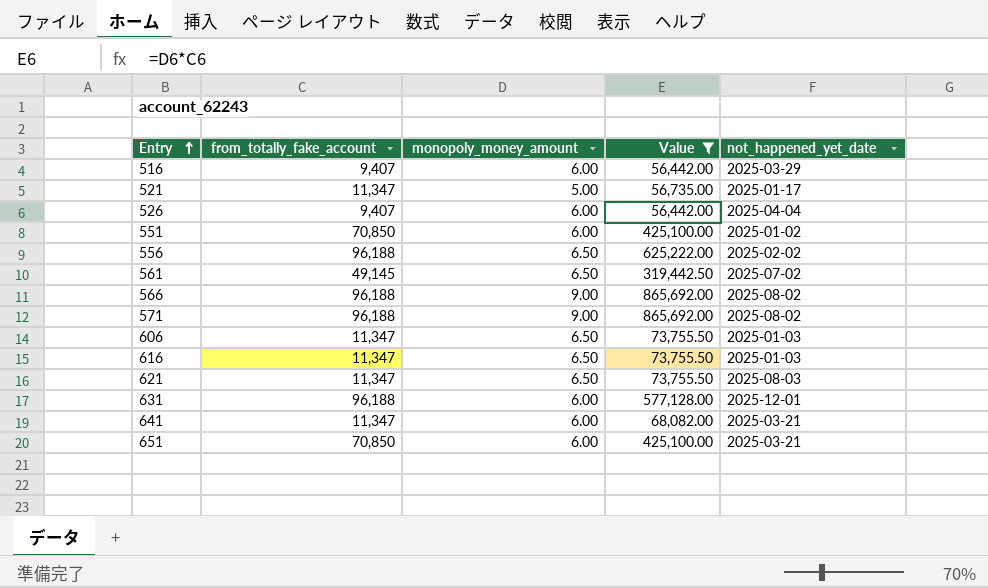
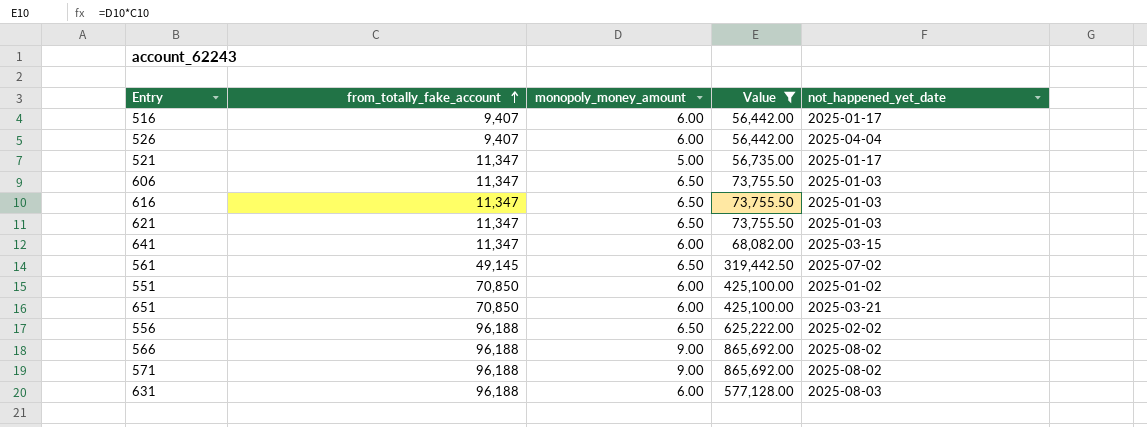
row order: Entry ascending -> from_totally_fake_account ascending
516 | not_happened_yet_date: 2025-03-29 -> 2025-01-17
621 | not_happened_yet_date: 2025-08-03 -> 2025-01-03
641 | not_happened_yet_date: 2025-03-21 -> 2025-03-15
631 | not_happened_yet_date: 2025-12-01 -> 2025-08-03

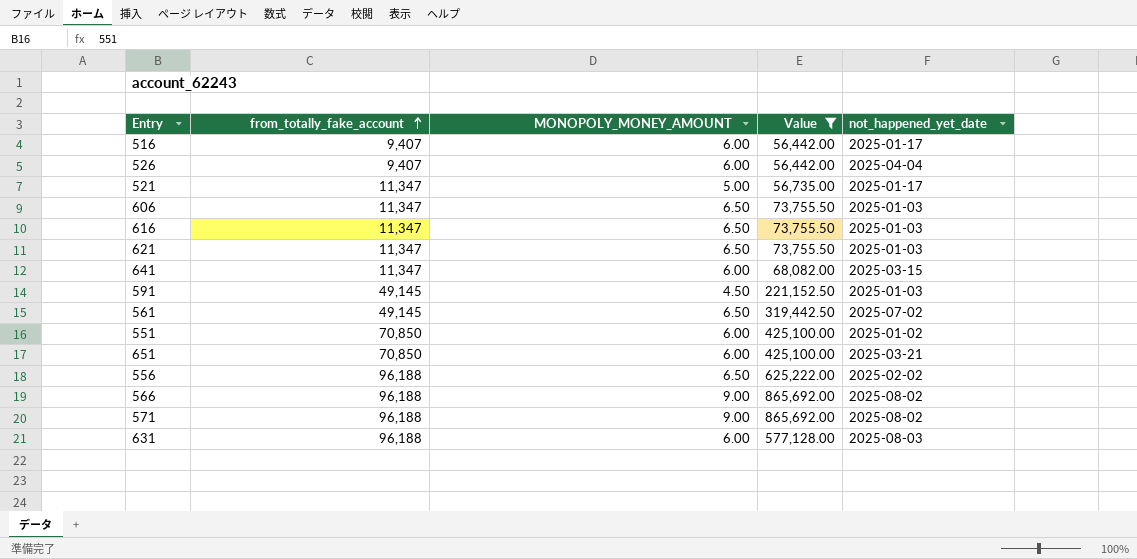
column name: monopoly_money_amount -> MONOPOLY_MONEY_AMOUNT
row 591: none -> 49,145 | 4.50 | 221,152.50 | 2025-01-03

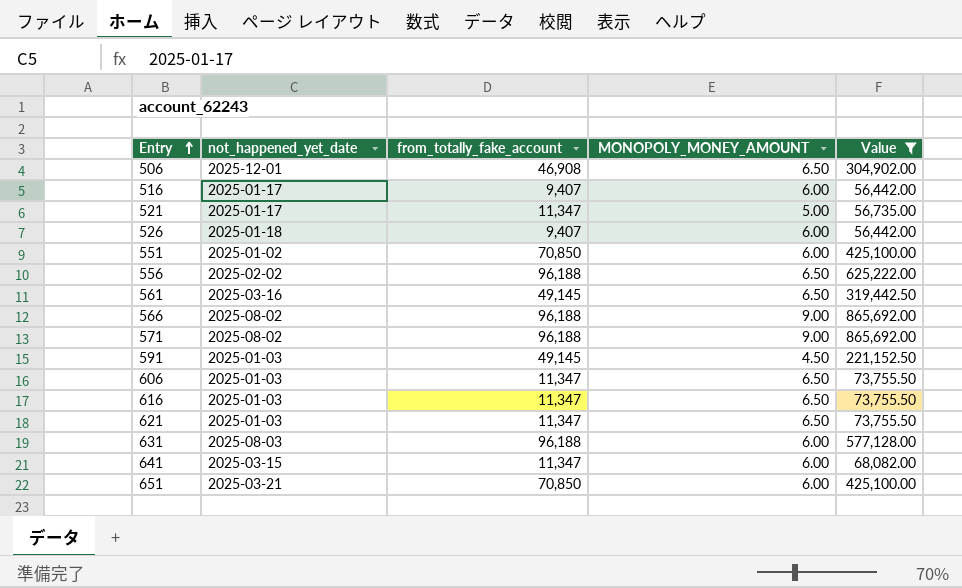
row order: from_totally_fake_account ascending -> Entry ascending
column not_happened_yet_date | position: 5 -> 2
row 506: none -> 2025-12-01 | 46,908 | 6.50 | 304,902.00
526 | not_happened_yet_date: 2025-04-04 -> 2025-01-18
561 | not_happened_yet_date: 2025-07-02 -> 2025-03-16

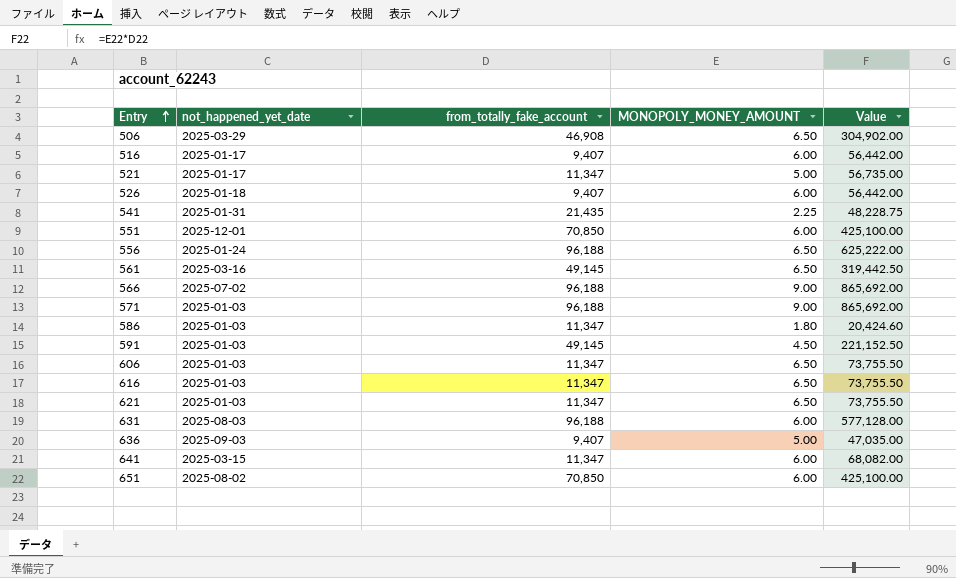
filter: Value >= 56,442.00 -> none
506 | not_happened_yet_date: 2025-12-01 -> 2025-03-29
551 | not_happened_yet_date: 2025-01-02 -> 2025-12-01
556 | not_happened_yet_date: 2025-02-02 -> 2025-01-24
566 | not_happened_yet_date: 2025-08-02 -> 2025-07-02
571 | not_happened_yet_date: 2025-08-02 -> 2025-01-03
651 | not_happened_yet_date: 2025-03-21 -> 2025-08-02

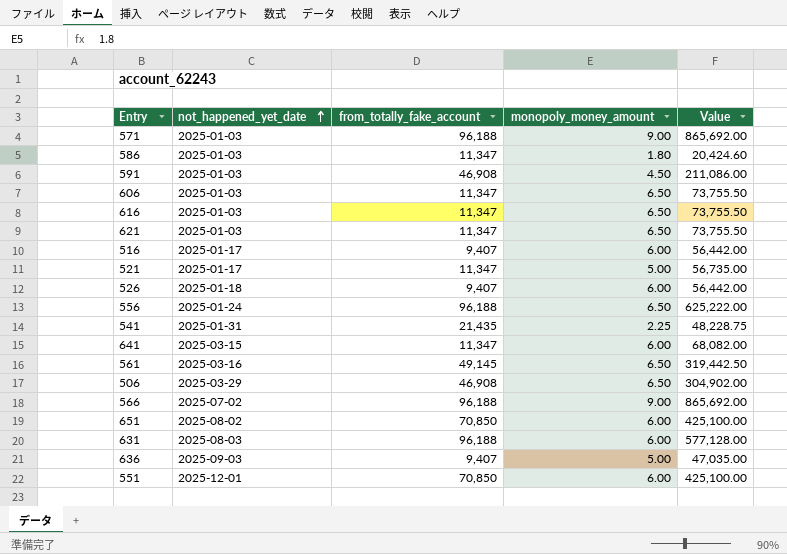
row order: Entry ascending -> not_happened_yet_date ascending
column name: MONOPOLY_MONEY_AMOUNT -> monopoly_money_amount
591 | from_totally_fake_account: 49,145 -> 46,908
591 | Value: 221,152.50 -> 211,086.00

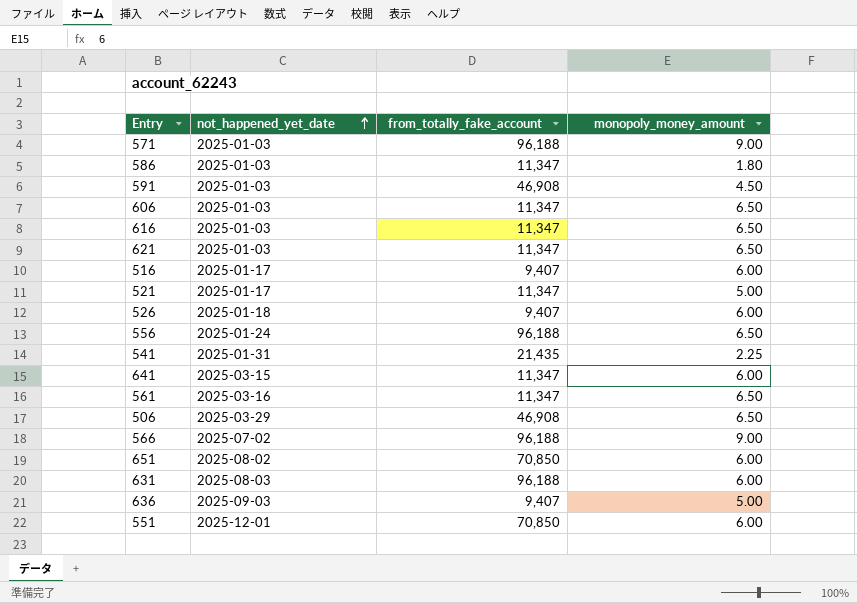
column Value | formula: [from_totally_fake_account] * [monopoly_money_amount] -> none
561 | from_totally_fake_account: 49,145 -> 11,347

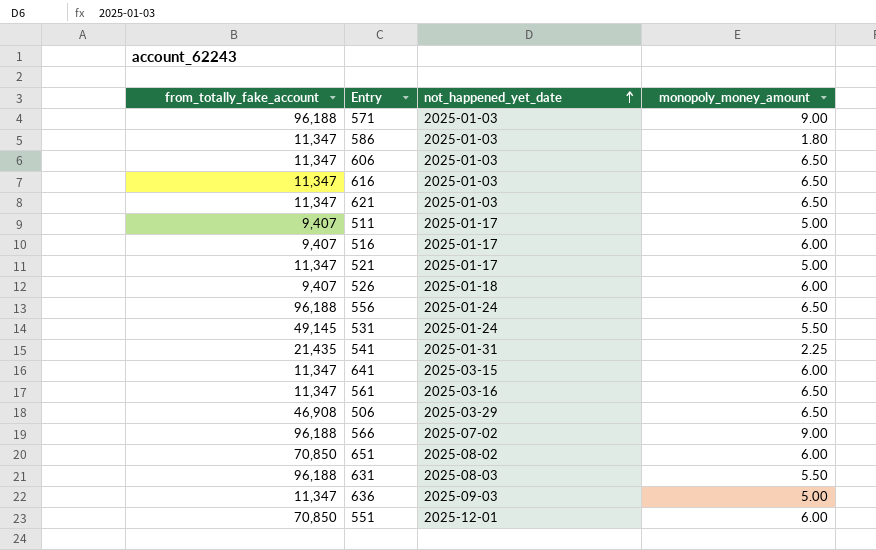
column from_totally_fake_account | position: 3 -> 1
row 591: 2025-01-03 | 46,908 | 4.50 -> none
row 511: none -> 9,407 | 2025-01-17 | 5.00
row 531: none -> 49,145 | 2025-01-24 | 5.50
631 | monopoly_money_amount: 6.00 -> 5.50
636 | from_totally_fake_account: 9,407 -> 11,347

